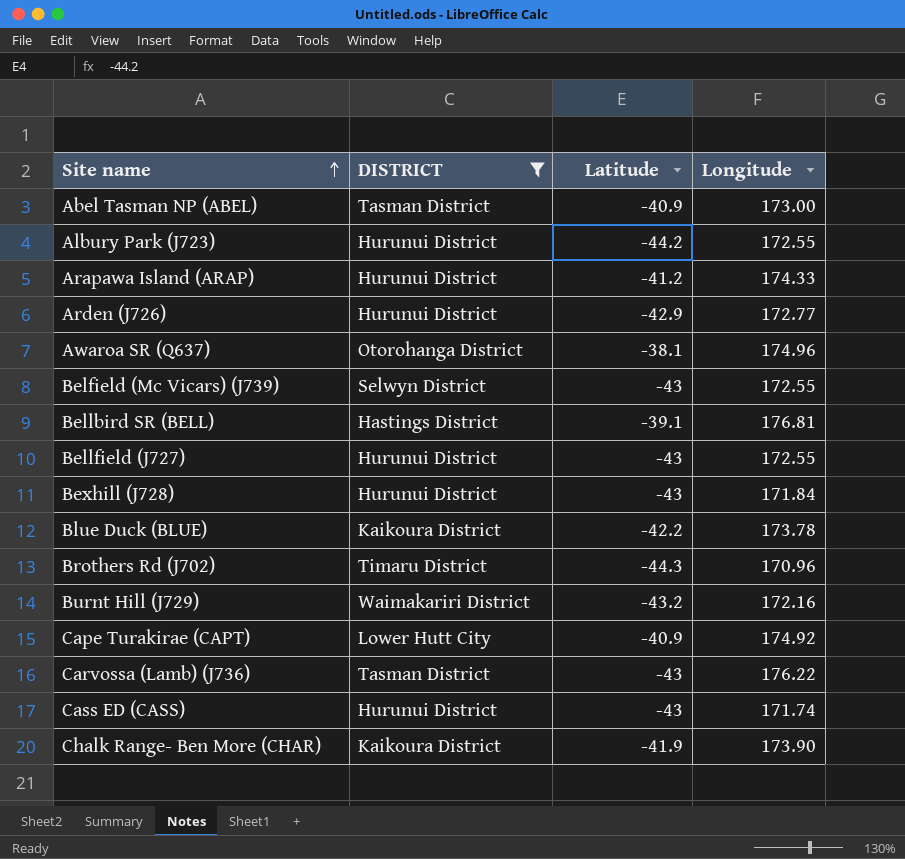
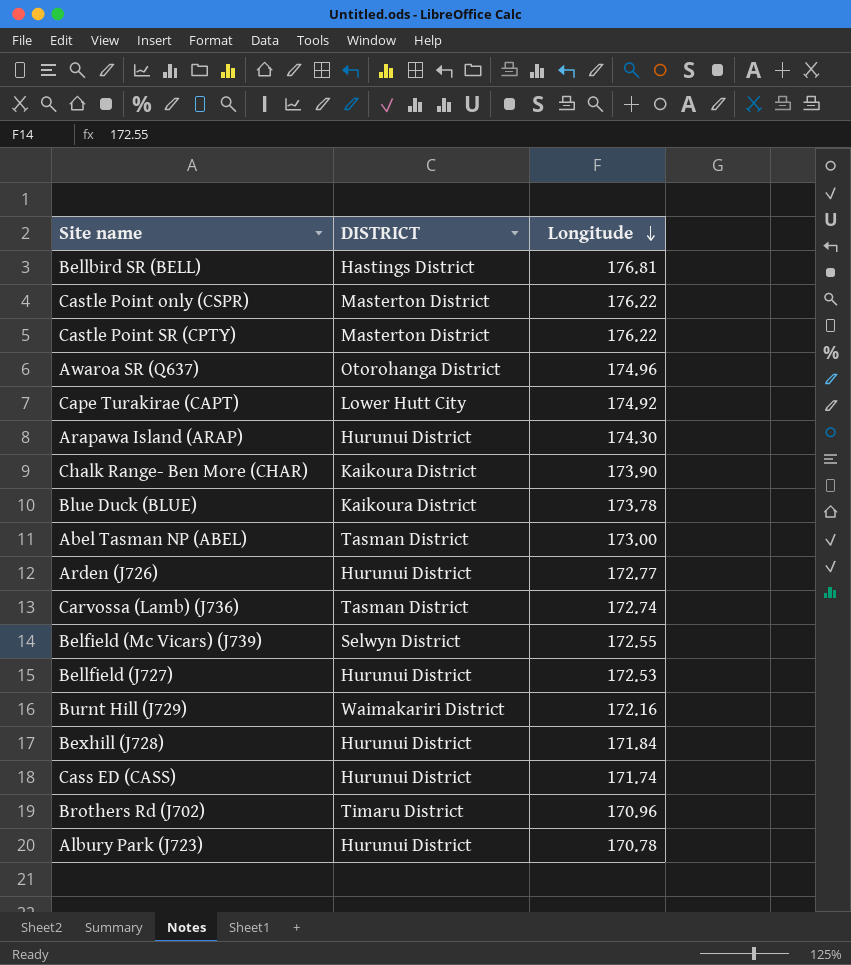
filter: DISTRICT != Masterton District -> none
row order: Site name ascending -> Longitude descending
column Latitude | position: 3 -> none
Arapawa Island (ARAP) | Longitude: 174.33 -> 174.30
Carvossa (Lamb) (J736) | Longitude: 176.22 -> 172.74
Bellfield (J727) | Longitude: 172.55 -> 172.53
Albury Park (J723) | Longitude: 172.55 -> 170.78

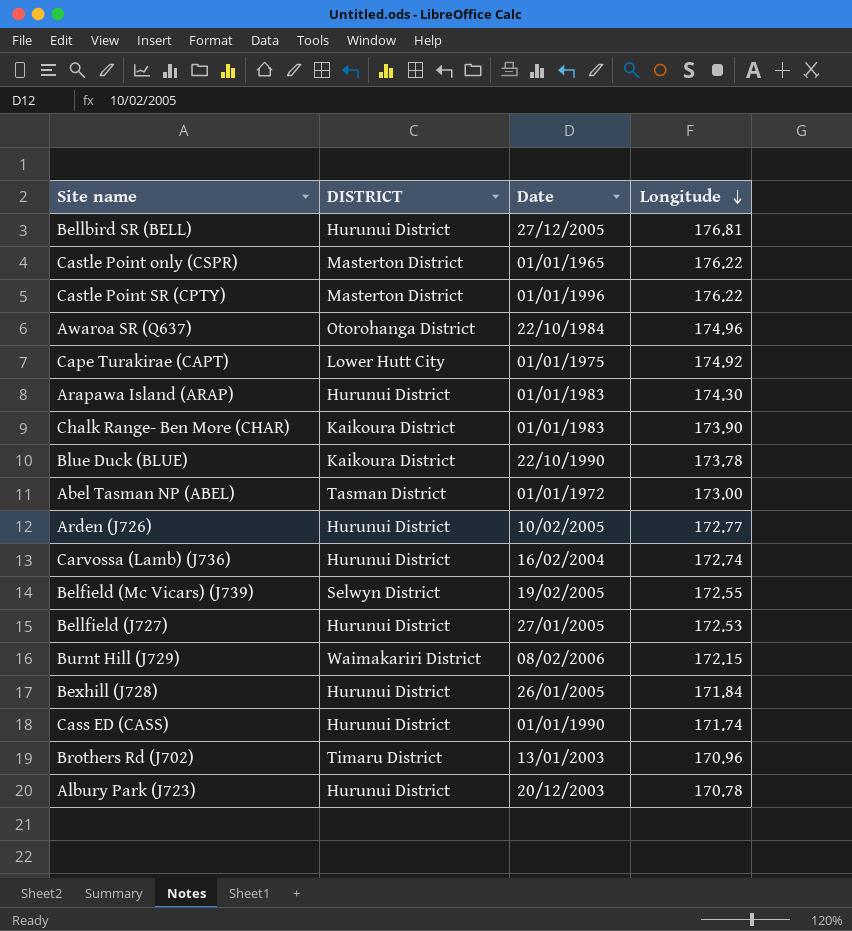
column Date | position: none -> 3
Bellbird SR (BELL) | DISTRICT: Hastings District -> Hurunui District
Carvossa (Lamb) (J736) | DISTRICT: Tasman District -> Hurunui District
Burnt Hill (J729) | Longitude: 172.16 -> 172.15

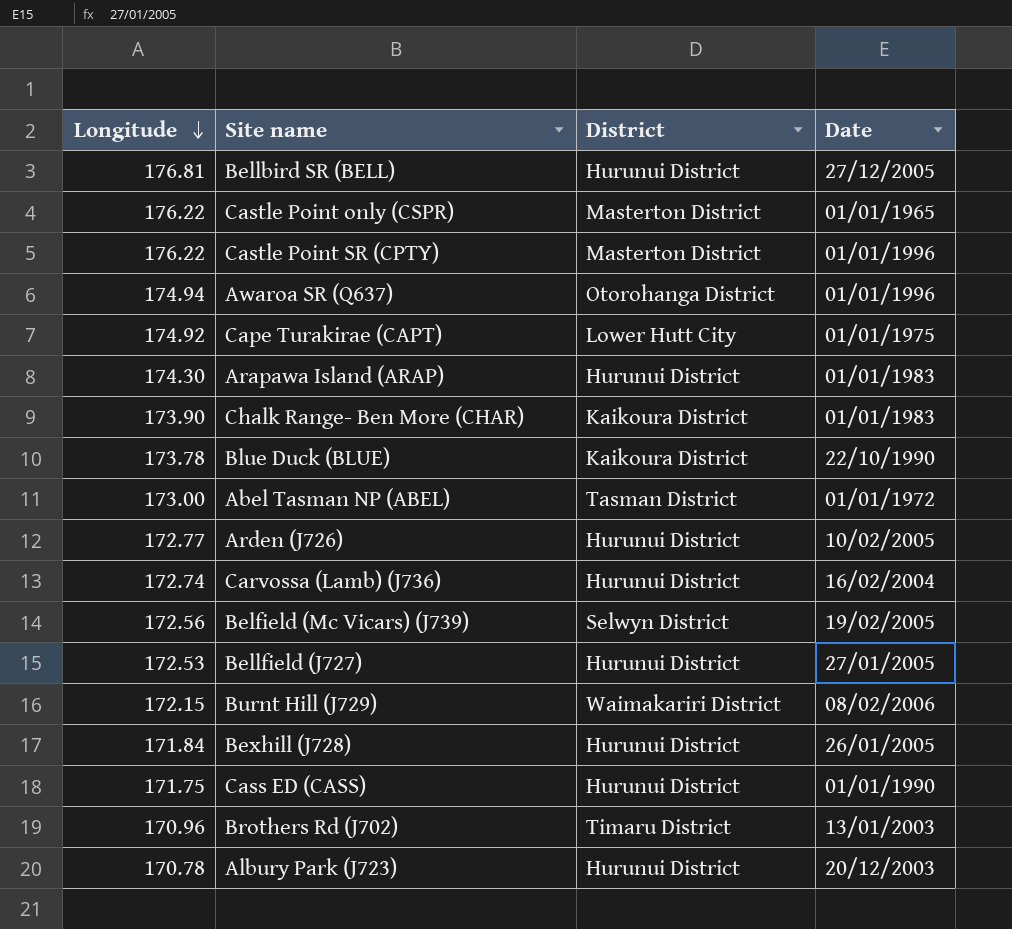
column Longitude | position: 4 -> 1
column name: DISTRICT -> District
Awaroa SR (Q637) | Longitude: 174.96 -> 174.94
Awaroa SR (Q637) | Date: 22/10/1984 -> 01/01/1996
Belfield (Mc Vicars) (J739) | Longitude: 172.55 -> 172.56
Cass ED (CASS) | Longitude: 171.74 -> 171.75

